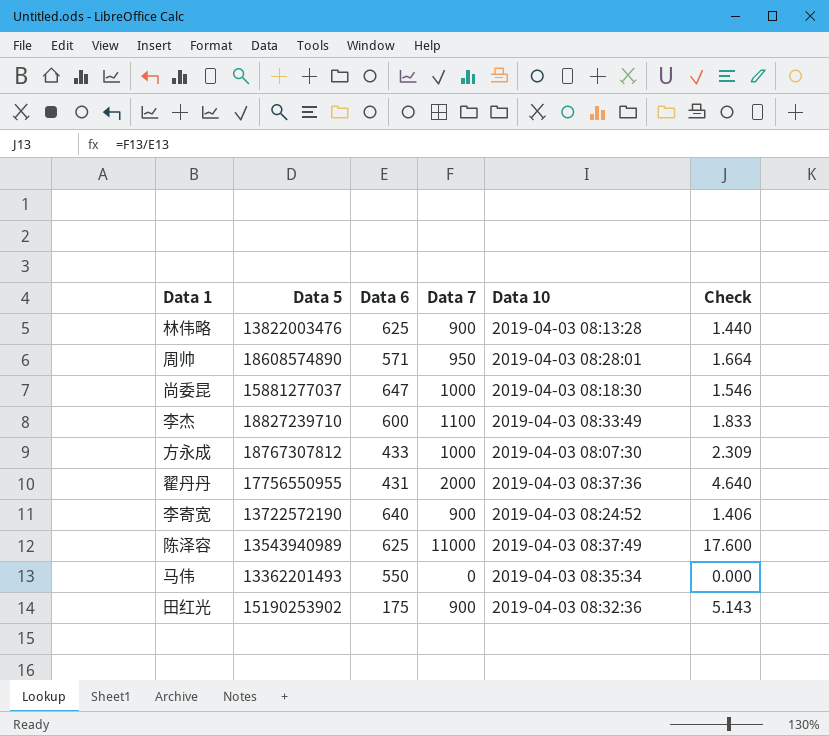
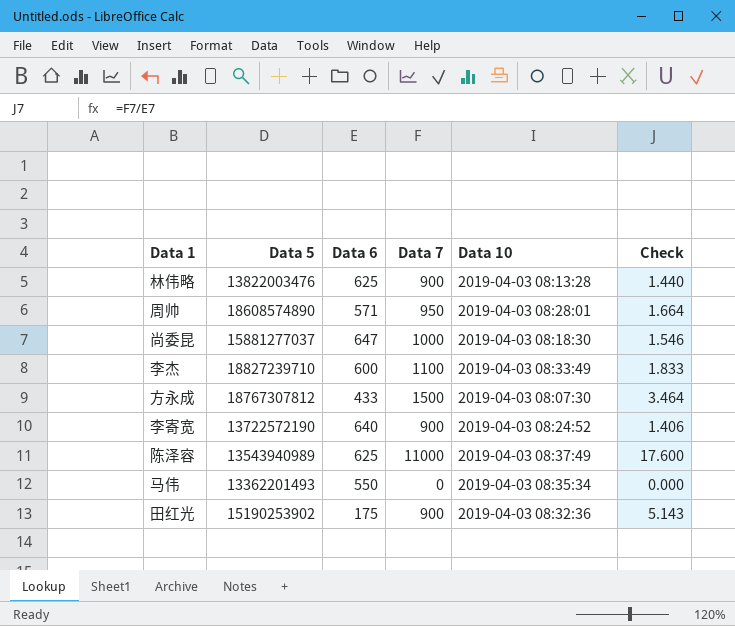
row 翟丹丹: 17756550955 | 431 | 2000 | 2019-04-03 08:37:36 | 4.640 -> none
方永成 | Data 7: 1000 -> 1500
方永成 | Check: 2.309 -> 3.464

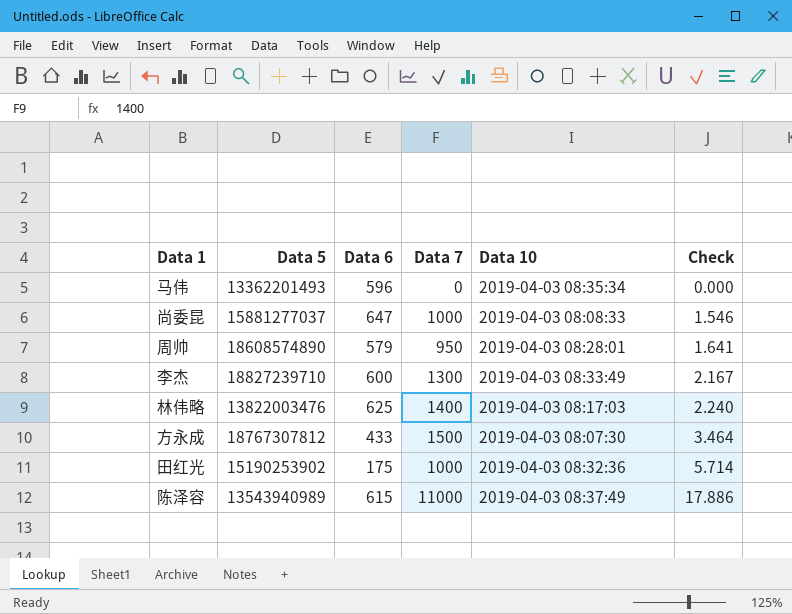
row order: none -> Check ascending
row 李寄宽: 13722572190 | 640 | 900 | 2019-04-03 08:24:52 | 1.406 -> none
马伟 | Data 6: 550 -> 596
尚委昆 | Data 10: 2019-04-03 08:18:30 -> 2019-04-03 08:08:33
周帅 | Data 6: 571 -> 579
周帅 | Check: 1.664 -> 1.641
李杰 | Data 7: 1100 -> 1300
李杰 | Check: 1.833 -> 2.167
林伟略 | Data 7: 900 -> 1400
林伟略 | Data 10: 2019-04-03 08:13:28 -> 2019-04-03 08:17:03
林伟略 | Check: 1.440 -> 2.240
田红光 | Data 7: 900 -> 1000
田红光 | Check: 5.143 -> 5.714
陈泽容 | Data 6: 625 -> 615
陈泽容 | Check: 17.600 -> 17.886

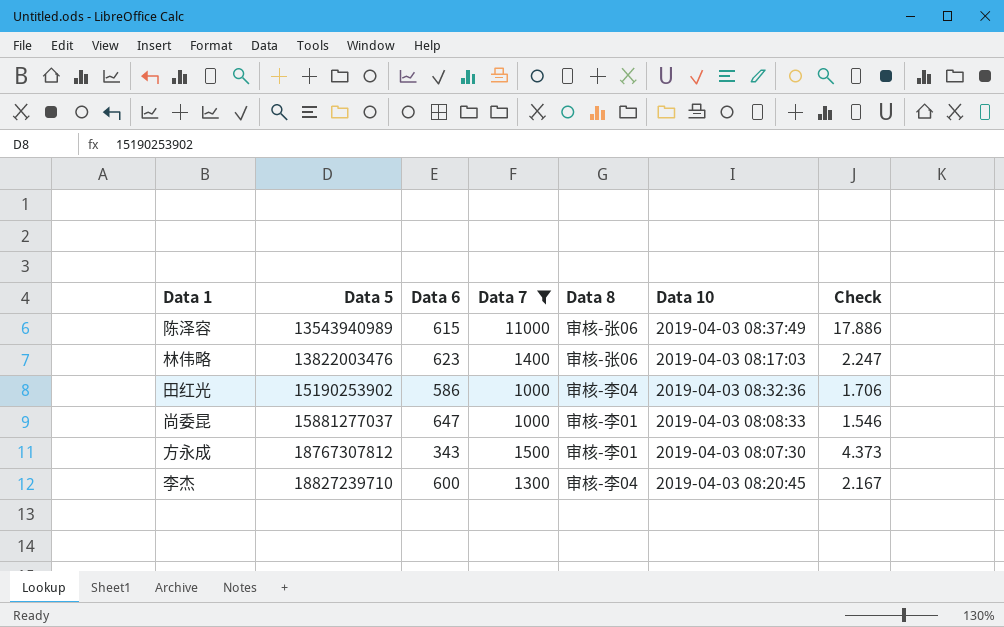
filter: none -> Data 7 >= 1000
row order: Check ascending -> Data 5 ascending
column Data 8 | position: none -> 5
林伟略 | Data 6: 625 -> 623
林伟略 | Check: 2.240 -> 2.247
田红光 | Data 6: 175 -> 586
田红光 | Check: 5.714 -> 1.706
方永成 | Data 6: 433 -> 343
方永成 | Check: 3.464 -> 4.373
李杰 | Data 10: 2019-04-03 08:33:49 -> 2019-04-03 08:20:45

